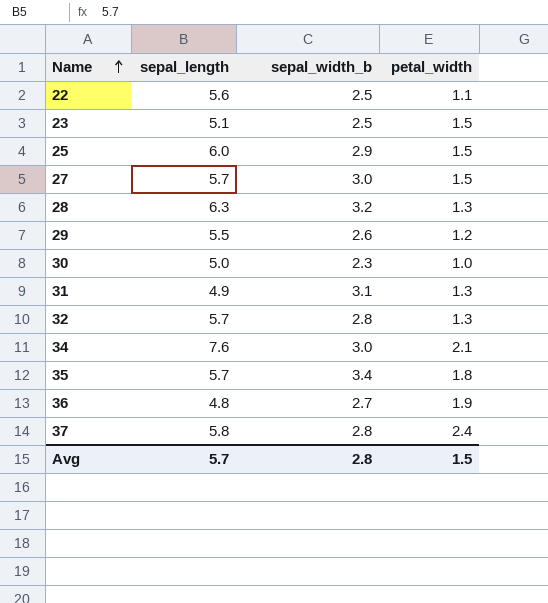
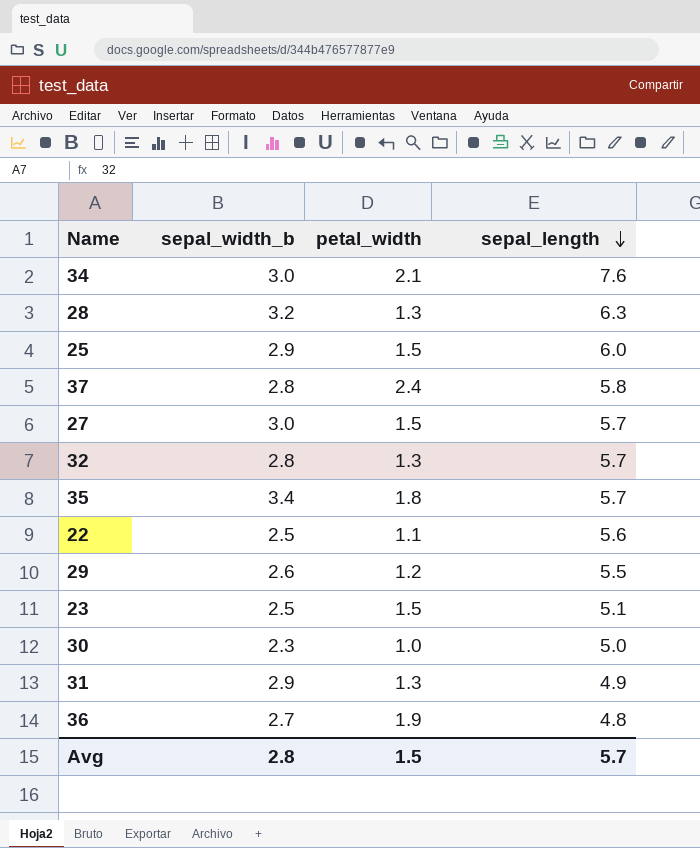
row order: Name ascending -> sepal_length descending
column sepal_length | position: 2 -> 4
31 | sepal_width_b: 3.1 -> 2.9

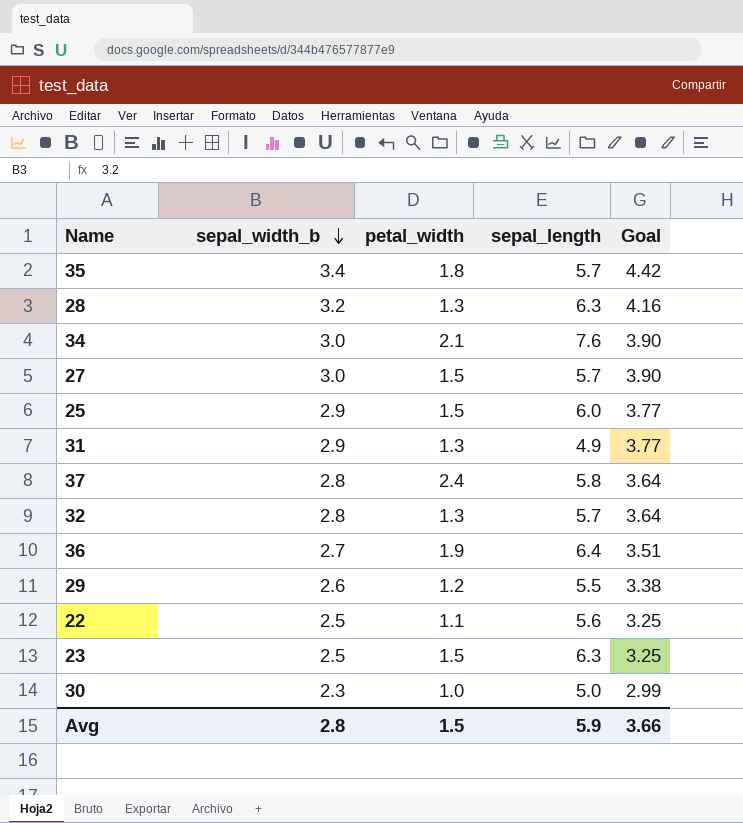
row order: sepal_length descending -> sepal_width_b descending
column Goal | formula: none -> [sepal_width_b] * 1.3
36 | sepal_length: 4.8 -> 6.4
23 | sepal_length: 5.1 -> 6.3
Avg | sepal_length: 5.7 -> 5.9

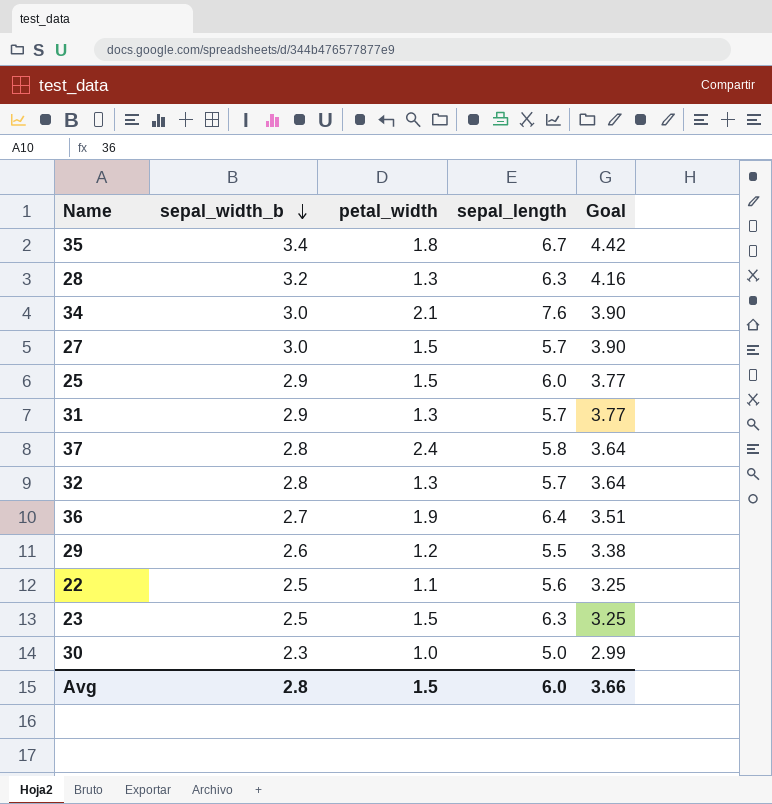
35 | sepal_length: 5.7 -> 6.7
31 | sepal_length: 4.9 -> 5.7
Avg | sepal_length: 5.9 -> 6.0

